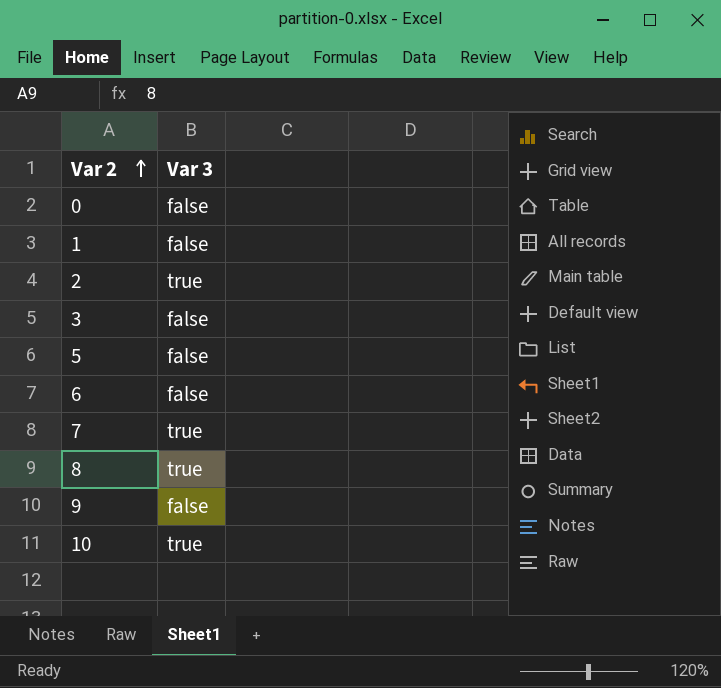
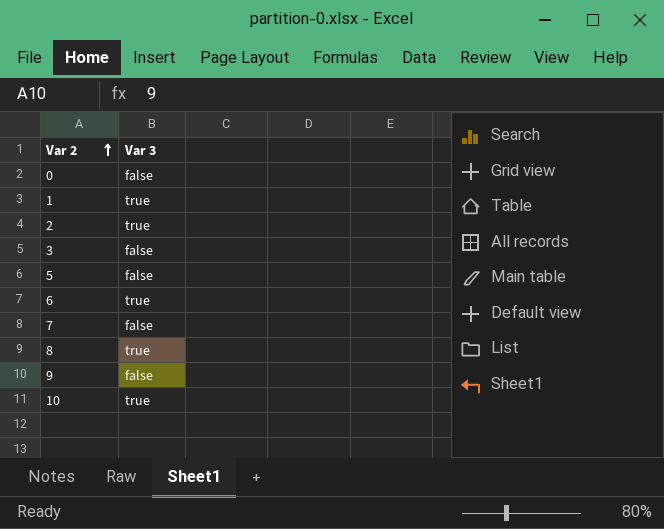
1 | Var 3: false -> true
6 | Var 3: false -> true
7 | Var 3: true -> false

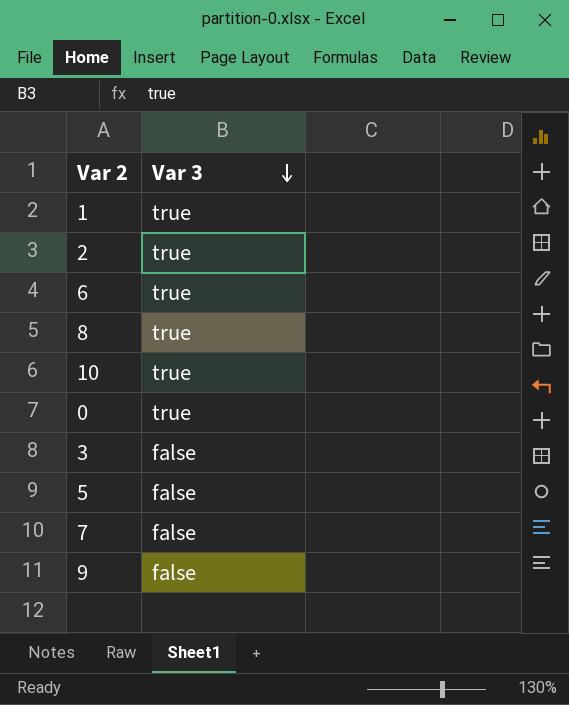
row order: Var 2 ascending -> Var 3 descending
0 | Var 3: false -> true

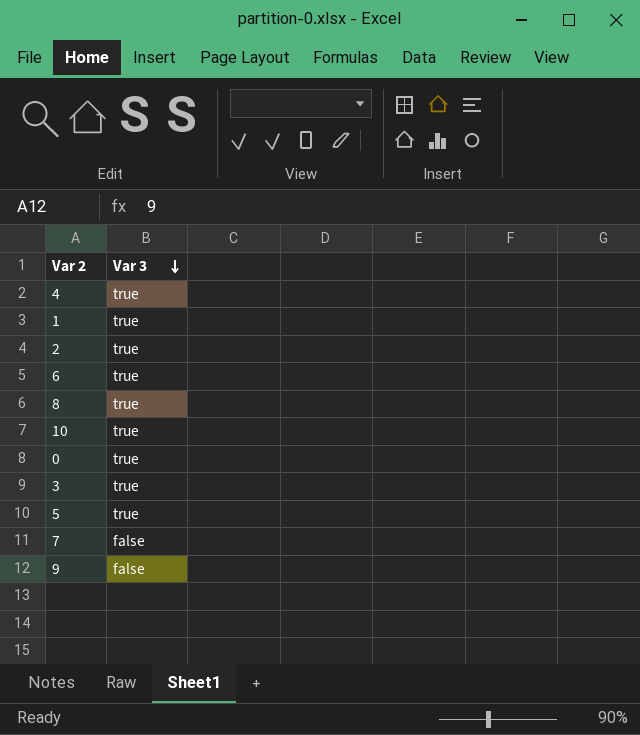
row 4: none -> true
3 | Var 3: false -> true
5 | Var 3: false -> true

